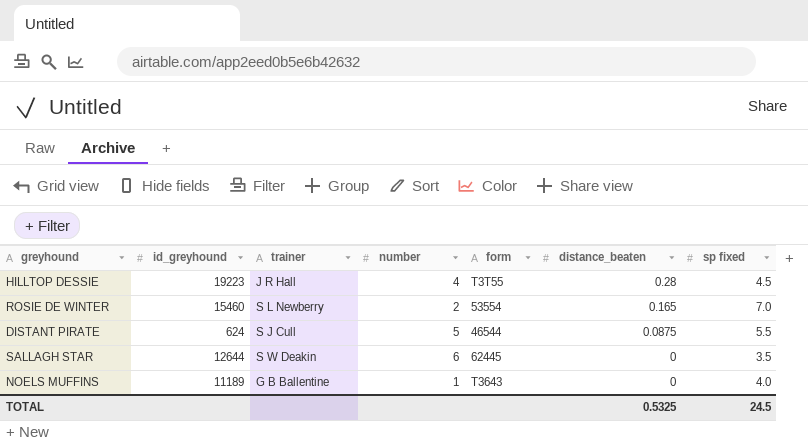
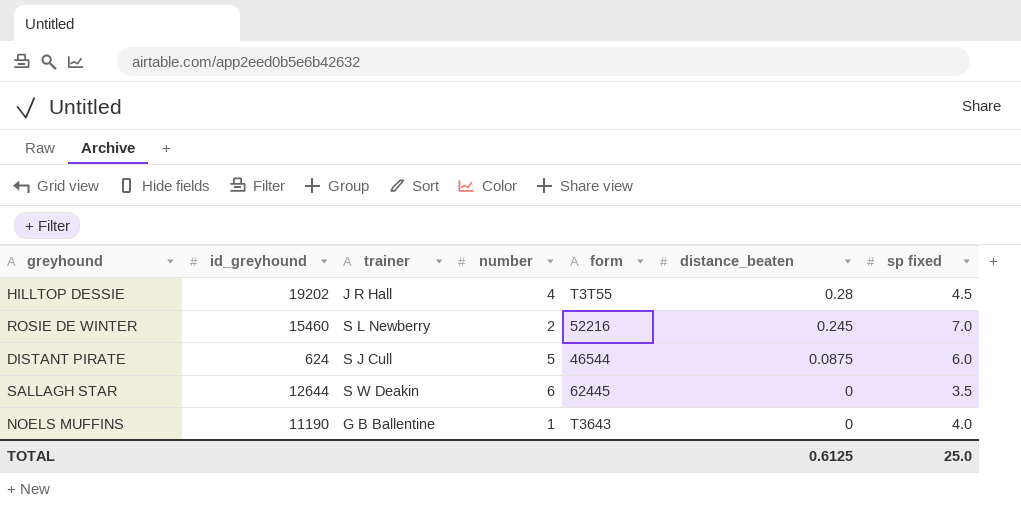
HILLTOP DESSIE | id_greyhound: 19223 -> 19202
ROSIE DE WINTER | form: 53554 -> 52216
ROSIE DE WINTER | distance_beaten: 0.165 -> 0.245
DISTANT PIRATE | sp fixed: 5.5 -> 6.0
NOELS MUFFINS | id_greyhound: 11189 -> 11190
TOTAL | distance_beaten: 0.5325 -> 0.6125
TOTAL | sp fixed: 24.5 -> 25.0

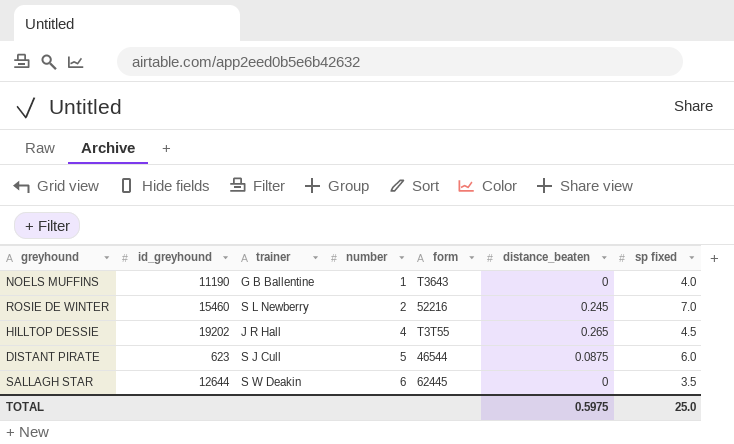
row order: distance_beaten descending -> number ascending
HILLTOP DESSIE | distance_beaten: 0.28 -> 0.265
DISTANT PIRATE | id_greyhound: 624 -> 623
TOTAL | distance_beaten: 0.6125 -> 0.5975

